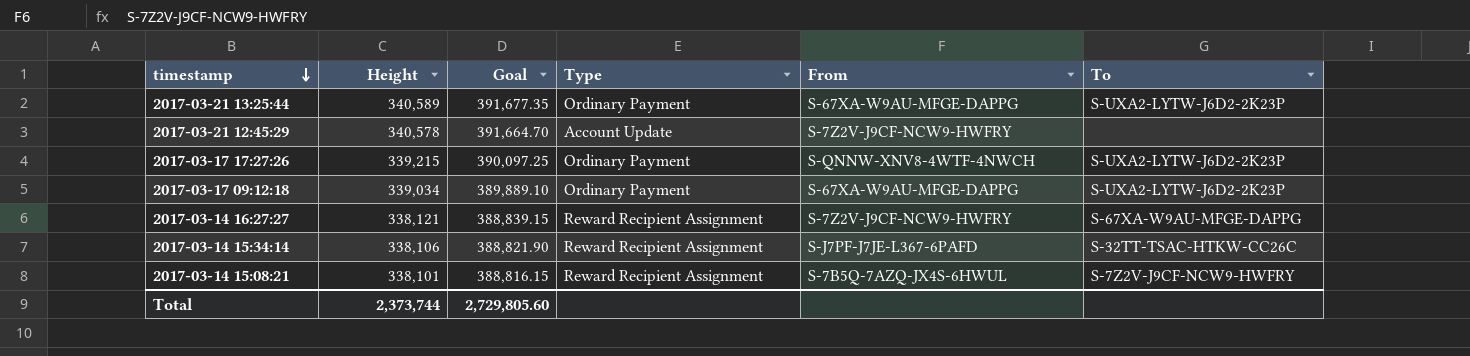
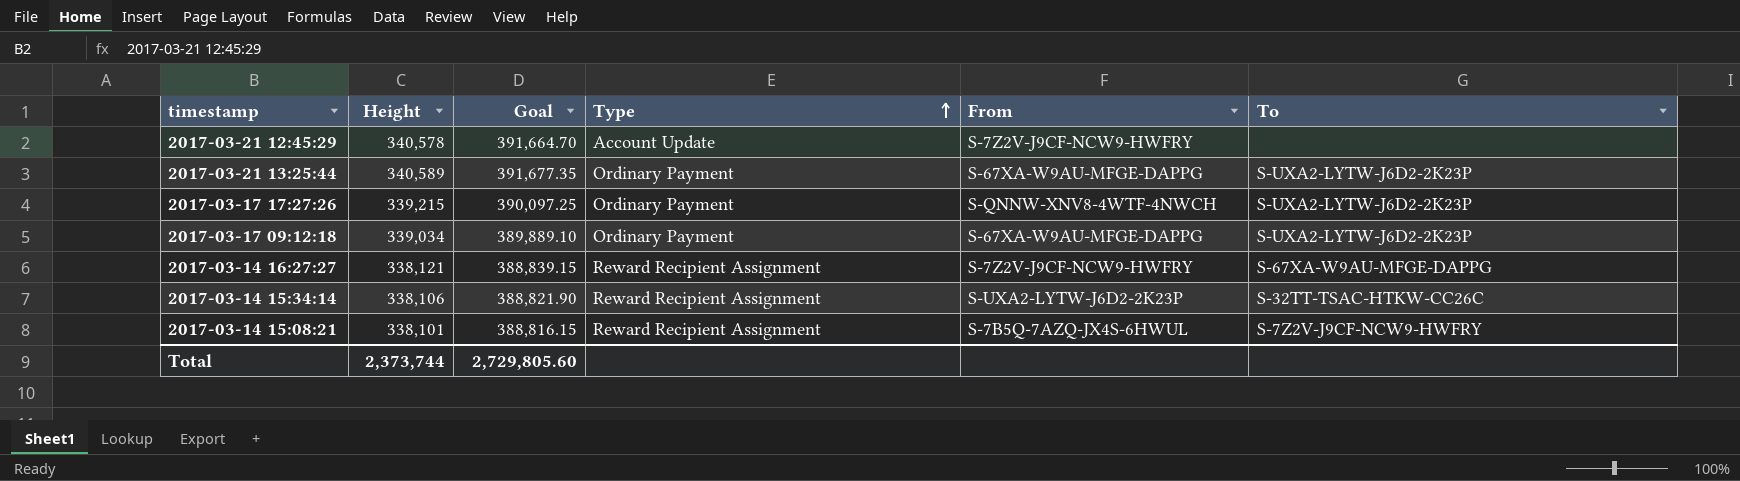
row order: timestamp descending -> Type ascending
2017-03-14 15:34:14 | From: S-J7PF-J7JE-L367-6PAFD -> S-UXA2-LYTW-J6D2-2K23P

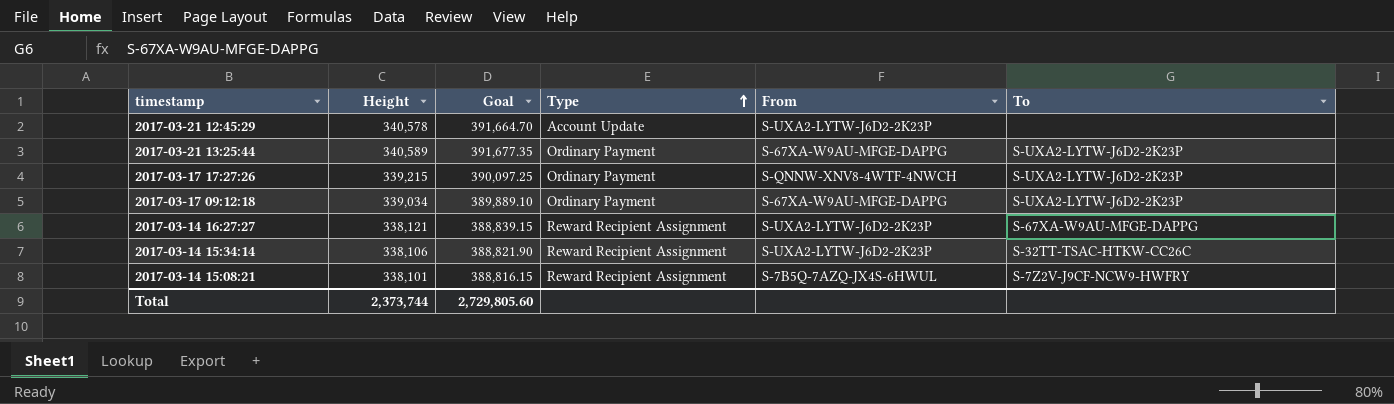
2017-03-21 12:45:29 | From: S-7Z2V-J9CF-NCW9-HWFRY -> S-UXA2-LYTW-J6D2-2K23P
2017-03-14 16:27:27 | From: S-7Z2V-J9CF-NCW9-HWFRY -> S-UXA2-LYTW-J6D2-2K23P

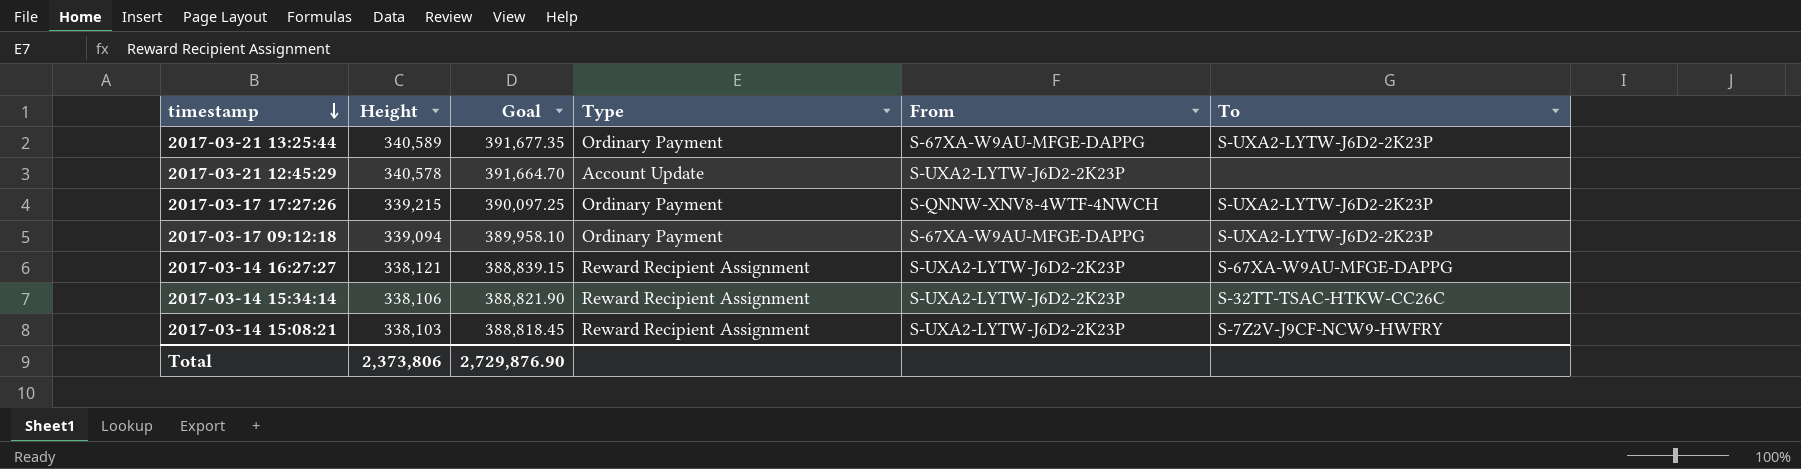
row order: Type ascending -> timestamp descending
2017-03-17 09:12:18 | Height: 339,034 -> 339,094
2017-03-17 09:12:18 | Goal: 389,889.10 -> 389,958.10
2017-03-14 15:08:21 | Height: 338,101 -> 338,103
2017-03-14 15:08:21 | Goal: 388,816.15 -> 388,818.45
2017-03-14 15:08:21 | From: S-7B5Q-7AZQ-JX4S-6HWUL -> S-UXA2-LYTW-J6D2-2K23P
Total | Height: 2,373,744 -> 2,373,806
Total | Goal: 2,729,805.60 -> 2,729,876.90

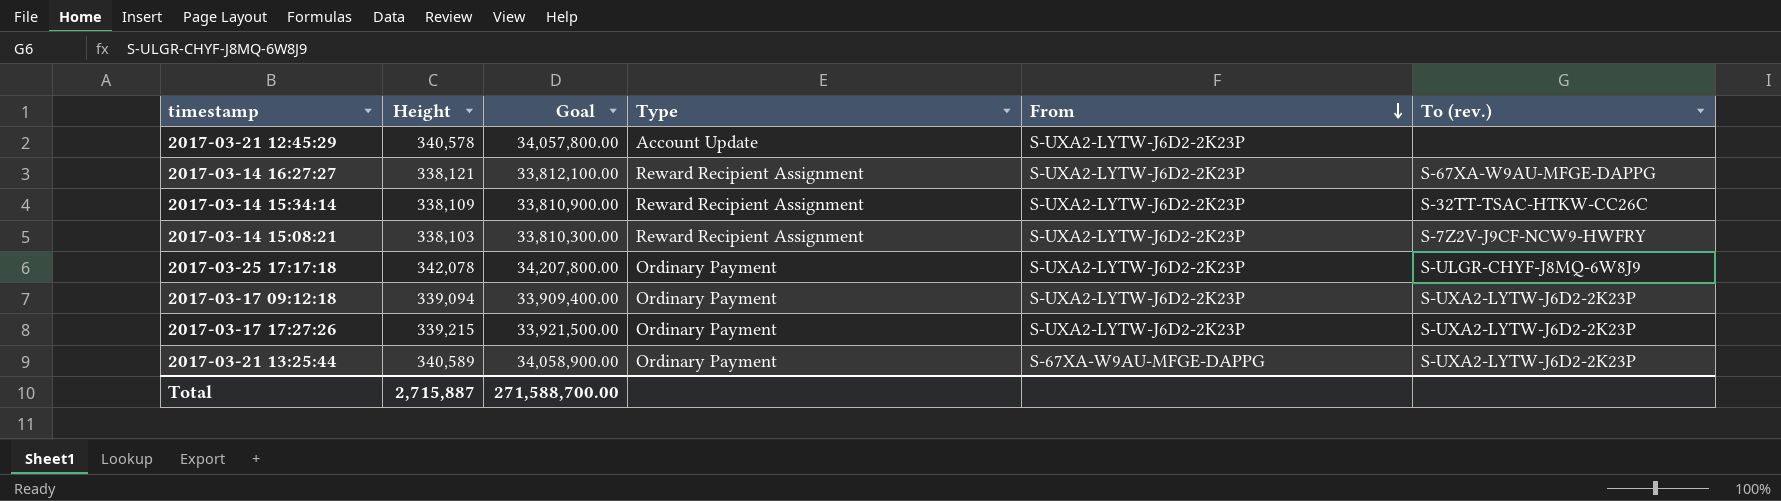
row order: timestamp descending -> From descending
column Goal | formula: [Height] * 1.15 -> [Height] * 100
column name: To -> To (rev.)
2017-03-14 15:34:14 | Height: 338,106 -> 338,109
row 2017-03-25 17:17:18: none -> 342,078 | 34,207,800.00 | Ordinary Payment | S-UXA2-LYTW-J6D2-2K23P | S-ULGR-CHYF-J8MQ-6W8J9
2017-03-17 09:12:18 | From: S-67XA-W9AU-MFGE-DAPPG -> S-UXA2-LYTW-J6D2-2K23P
2017-03-17 17:27:26 | From: S-QNNW-XNV8-4WTF-4NWCH -> S-UXA2-LYTW-J6D2-2K23P
Total | Height: 2,373,806 -> 2,715,887
Total | Goal: 2,729,876.90 -> 271,588,700.00

